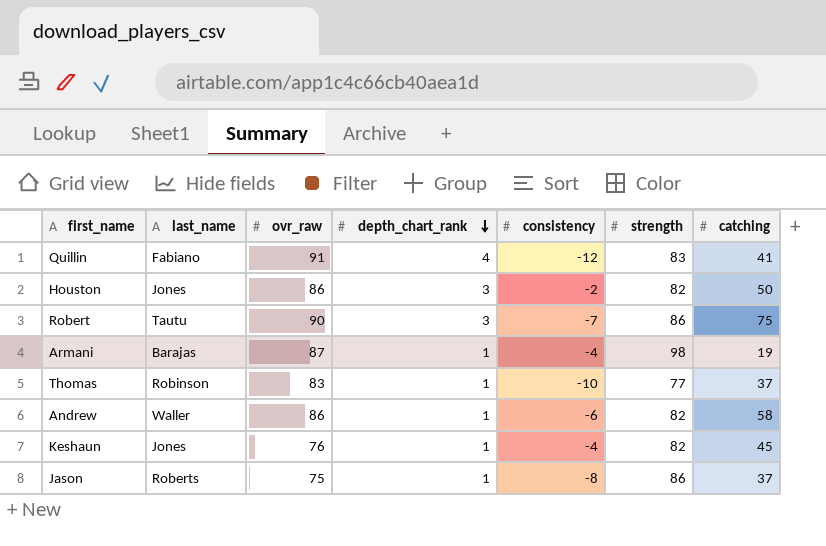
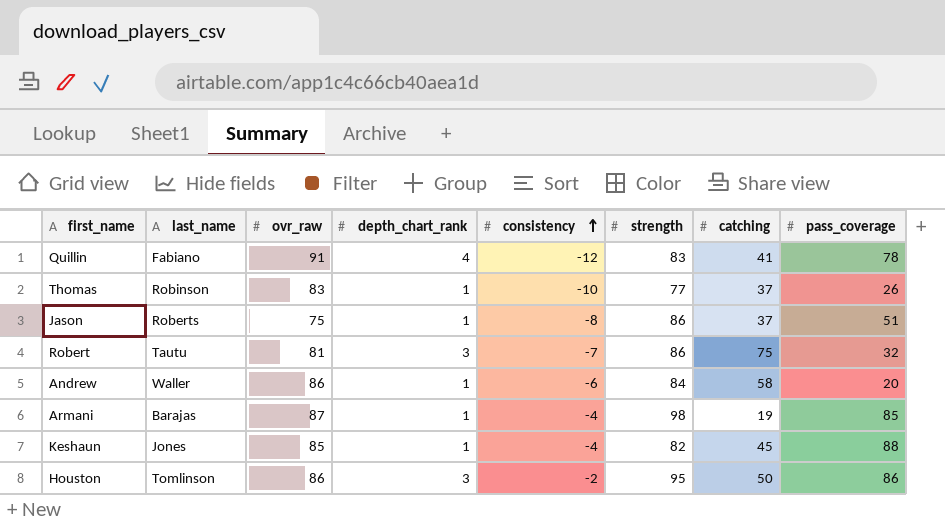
row order: depth_chart_rank descending -> consistency ascending
column pass_coverage | position: none -> 8
Robert | ovr_raw: 90 -> 81
Andrew | strength: 82 -> 84
Keshaun | ovr_raw: 76 -> 85
Houston | last_name: Jones -> Tomlinson
Houston | strength: 82 -> 95

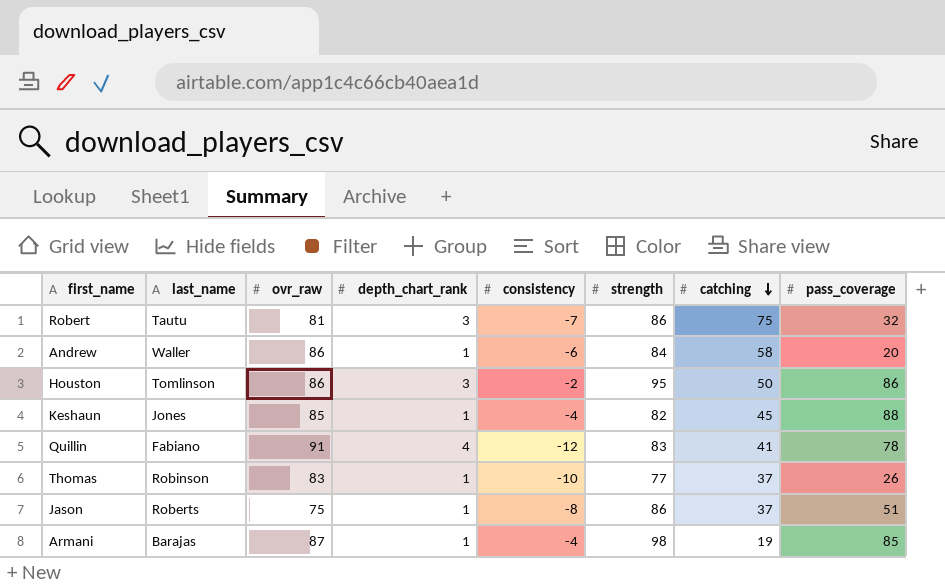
row order: consistency ascending -> catching descending

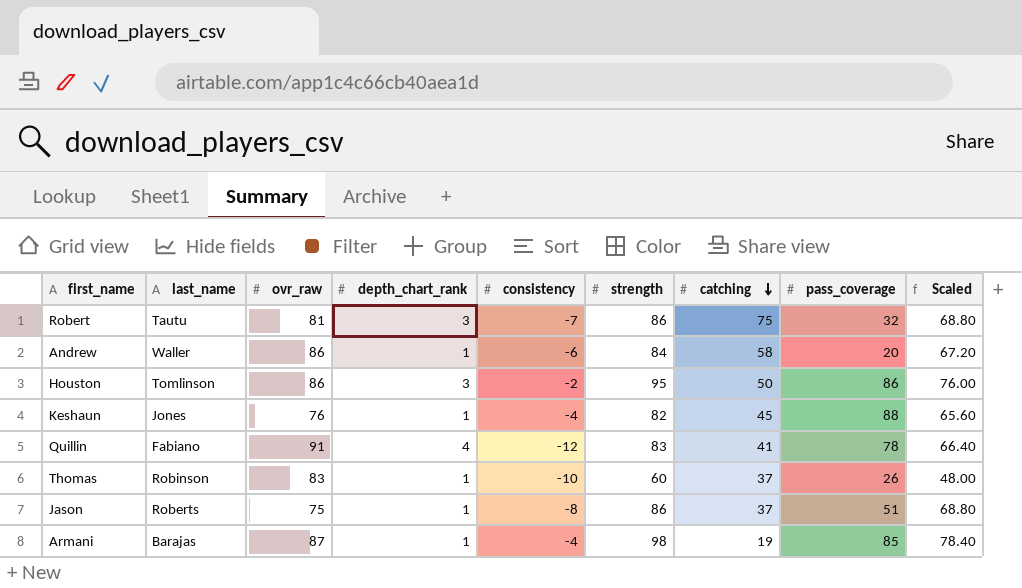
column Scaled | formula: none -> [strength] * 0.8
Keshaun | ovr_raw: 85 -> 76
Thomas | strength: 77 -> 60

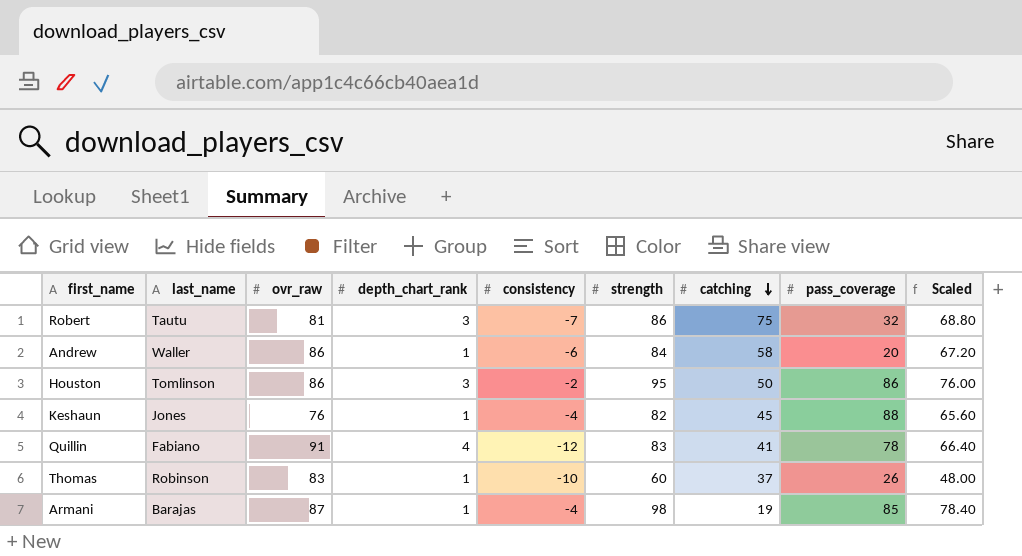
row Jason: Roberts | 75 | 1 | -8 | 86 | 37 | 51 | 68.80 -> none

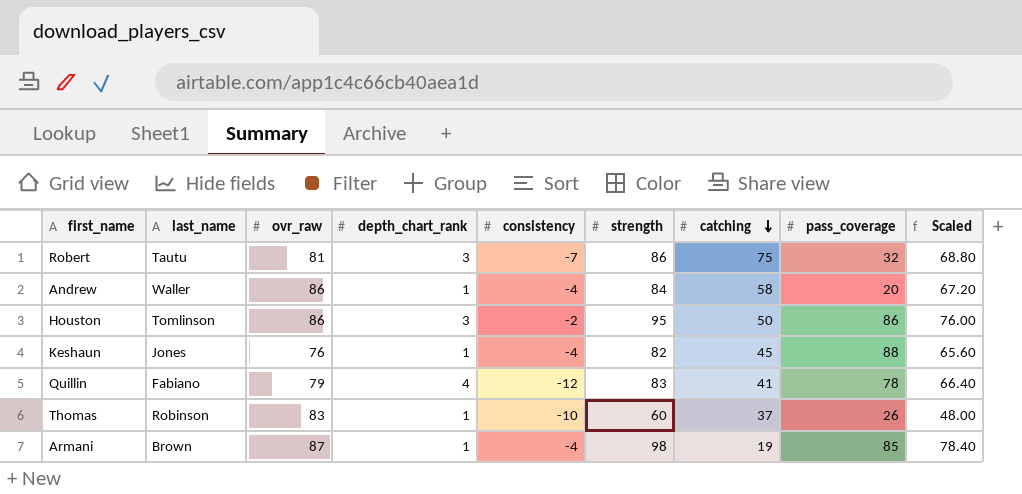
Andrew | consistency: -6 -> -4
Quillin | ovr_raw: 91 -> 79
Armani | last_name: Barajas -> Brown

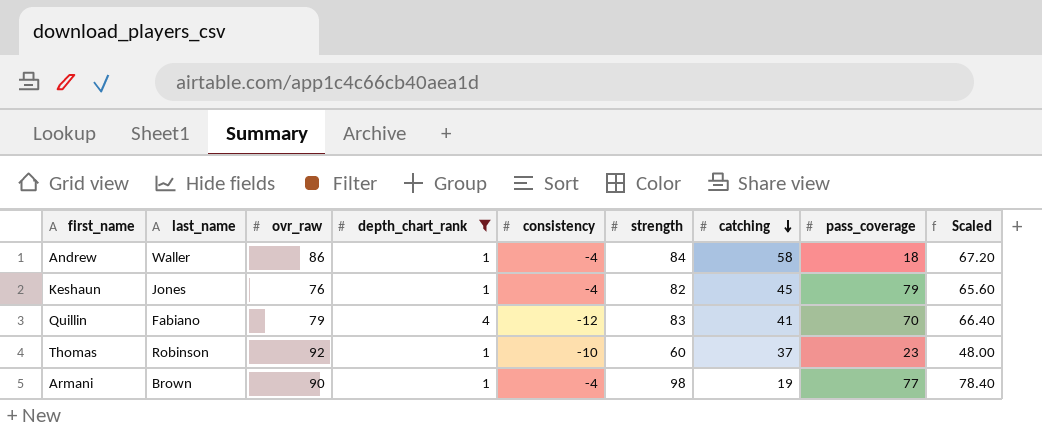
filter: none -> depth_chart_rank != 3
Andrew | pass_coverage: 20 -> 18
Keshaun | pass_coverage: 88 -> 79
Quillin | pass_coverage: 78 -> 70
Thomas | ovr_raw: 83 -> 92
Thomas | pass_coverage: 26 -> 23
Armani | ovr_raw: 87 -> 90
Armani | pass_coverage: 85 -> 77

